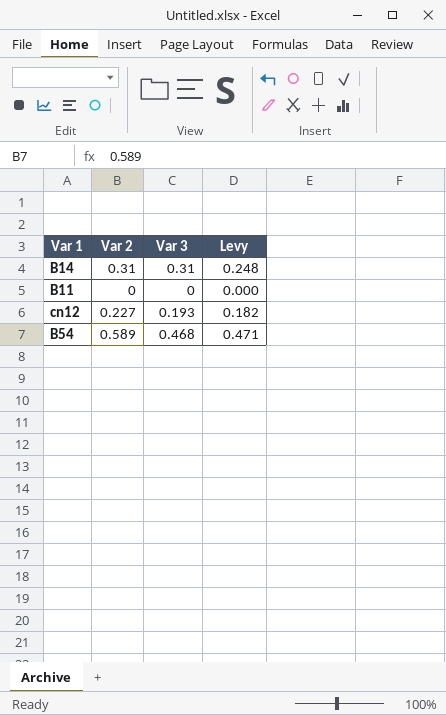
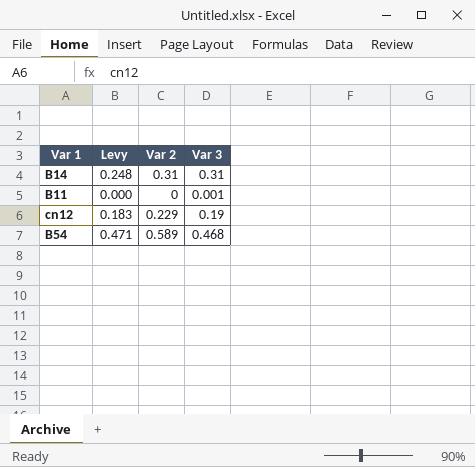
column Levy | position: 4 -> 2
B11 | Var 3: 0 -> 0.001
cn12 | Levy: 0.182 -> 0.183
cn12 | Var 2: 0.227 -> 0.229
cn12 | Var 3: 0.193 -> 0.19

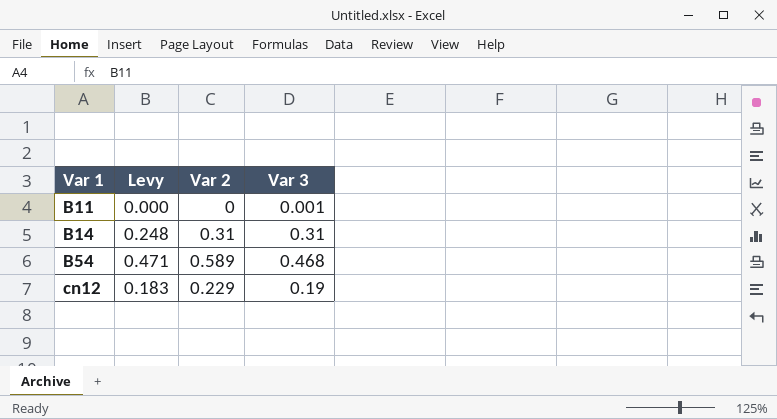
row order: none -> Var 1 ascending

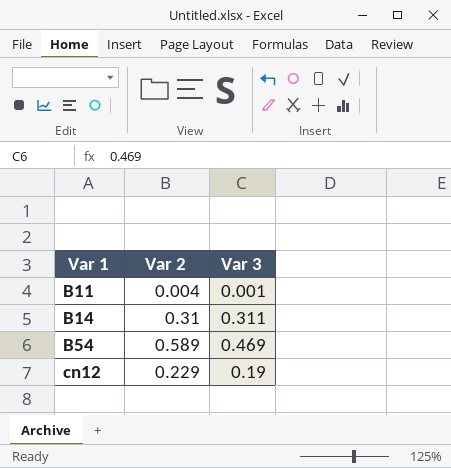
column Levy | formula: [Var 2] * 0.8 -> none
B11 | Var 2: 0 -> 0.004
B14 | Var 3: 0.31 -> 0.311
B54 | Var 3: 0.468 -> 0.469

